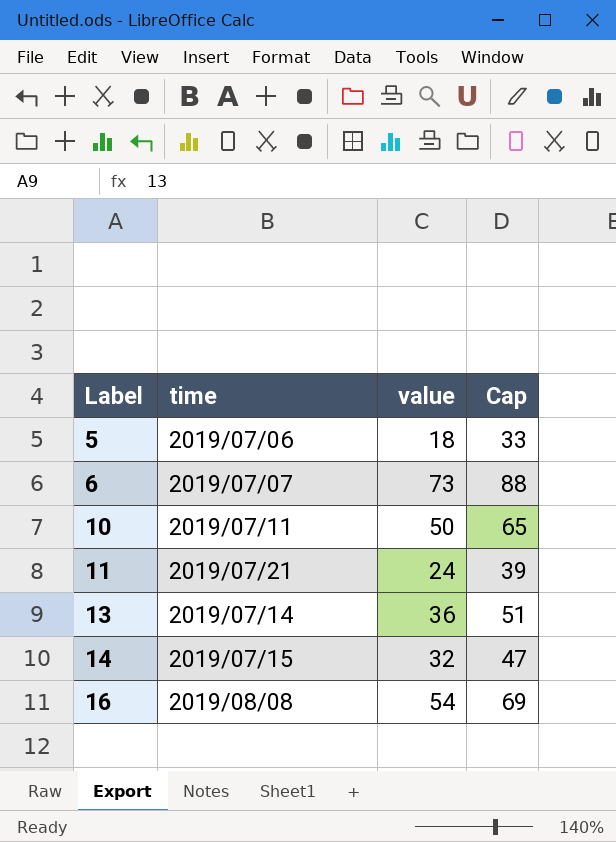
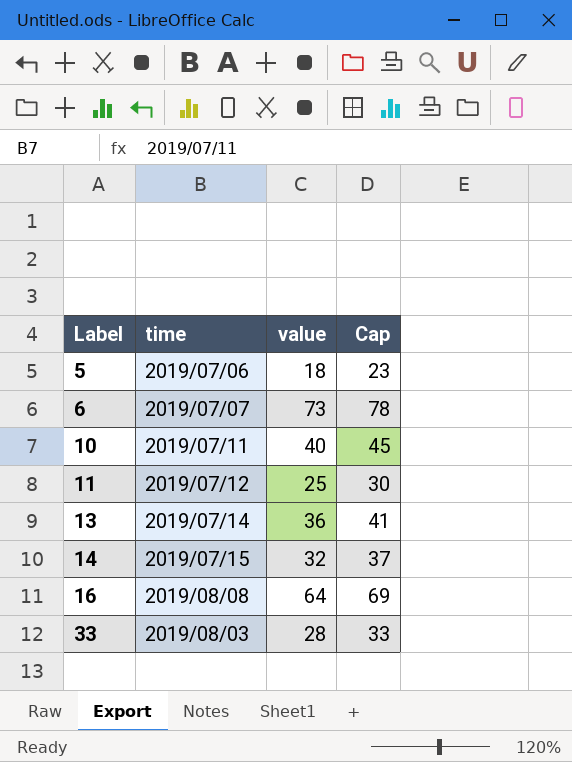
column Cap | formula: [value] + 15 -> [value] + 5
10 | value: 50 -> 40
11 | time: 2019/07/21 -> 2019/07/12
11 | value: 24 -> 25
16 | value: 54 -> 64
row 33: none -> 2019/08/03 | 28 | 33

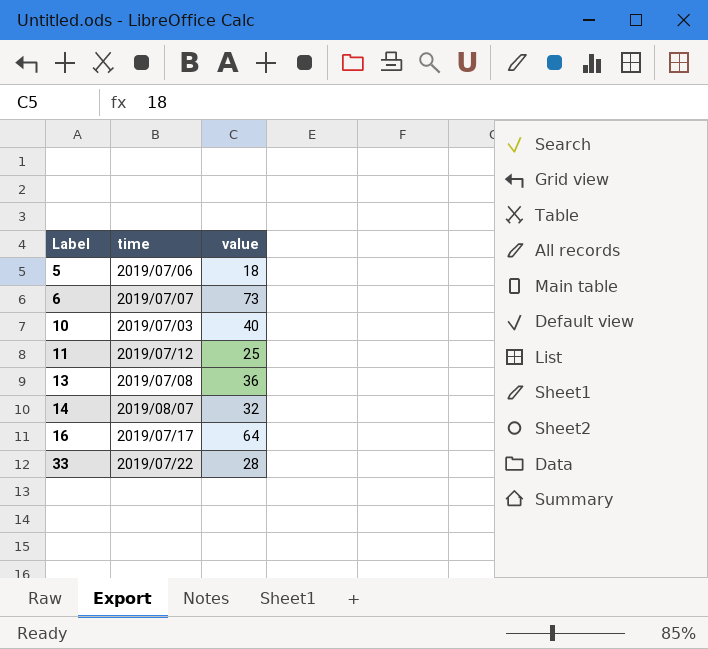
column Cap | formula: [value] + 5 -> none
10 | time: 2019/07/11 -> 2019/07/03
13 | time: 2019/07/14 -> 2019/07/08
14 | time: 2019/07/15 -> 2019/08/07
16 | time: 2019/08/08 -> 2019/07/17
33 | time: 2019/08/03 -> 2019/07/22

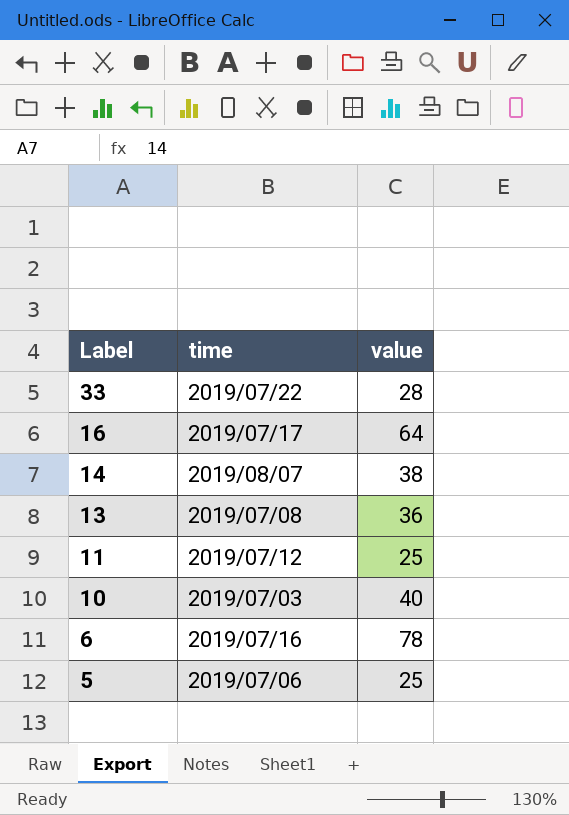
row order: Label ascending -> Label descending
14 | value: 32 -> 38
6 | time: 2019/07/07 -> 2019/07/16
6 | value: 73 -> 78
5 | value: 18 -> 25

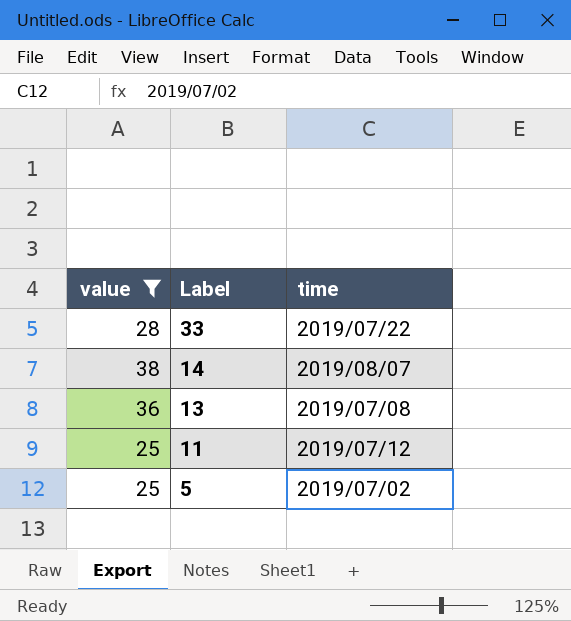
filter: none -> value <= 38
column value | position: 3 -> 1
5 | time: 2019/07/06 -> 2019/07/02

